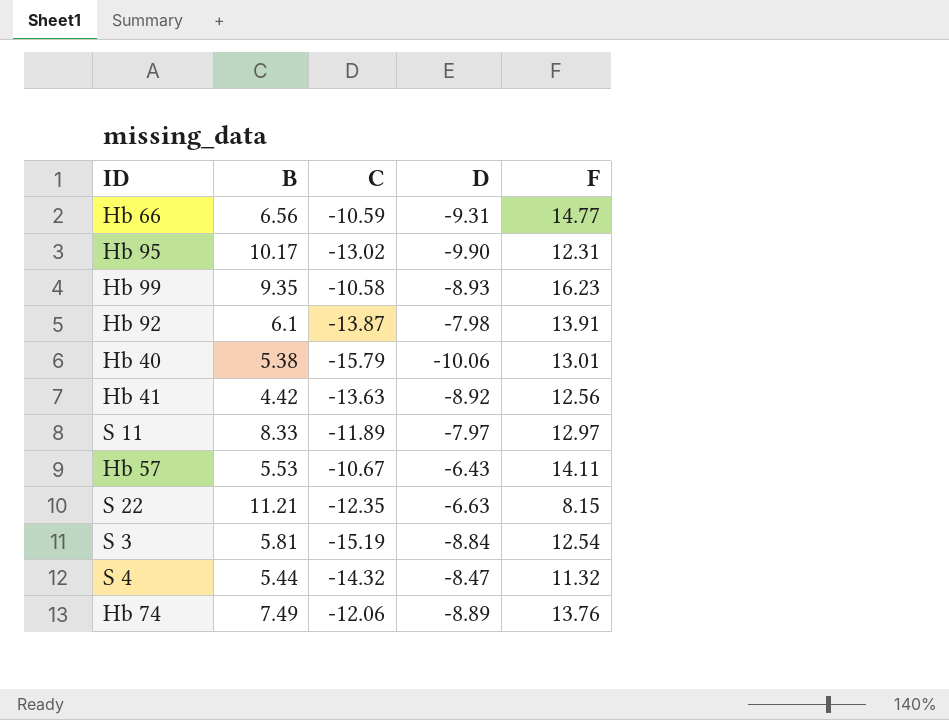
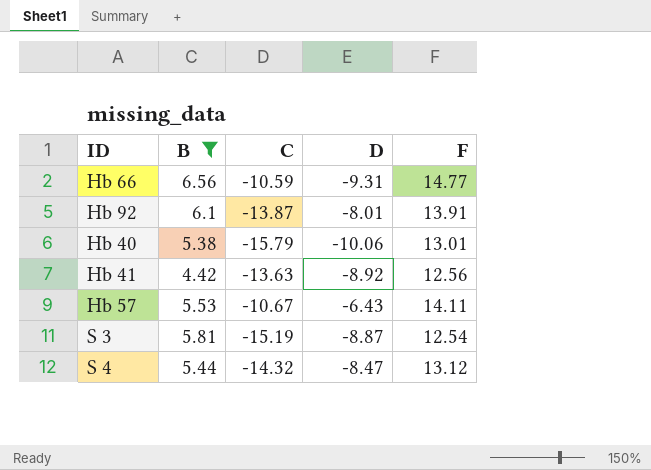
filter: none -> B <= 6.56
Hb 92 | D: -7.98 -> -8.01
S 3 | D: -8.84 -> -8.87
S 4 | F: 11.32 -> 13.12

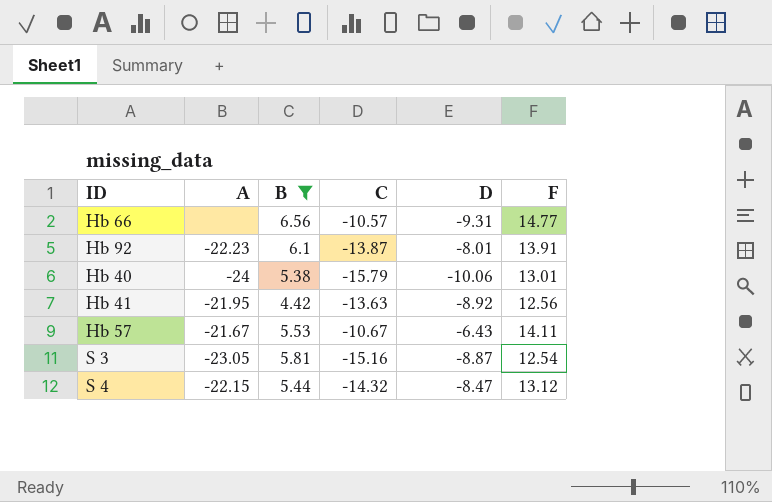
column A | position: none -> 2
Hb 66 | C: -10.59 -> -10.57
S 3 | C: -15.19 -> -15.16

